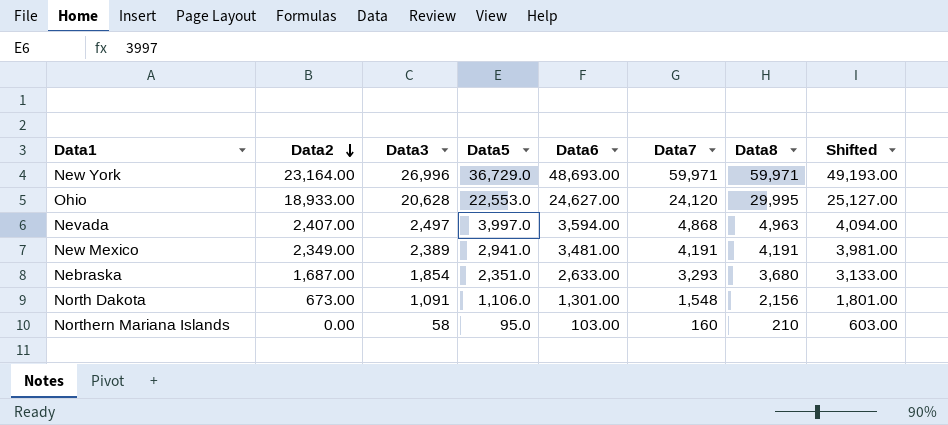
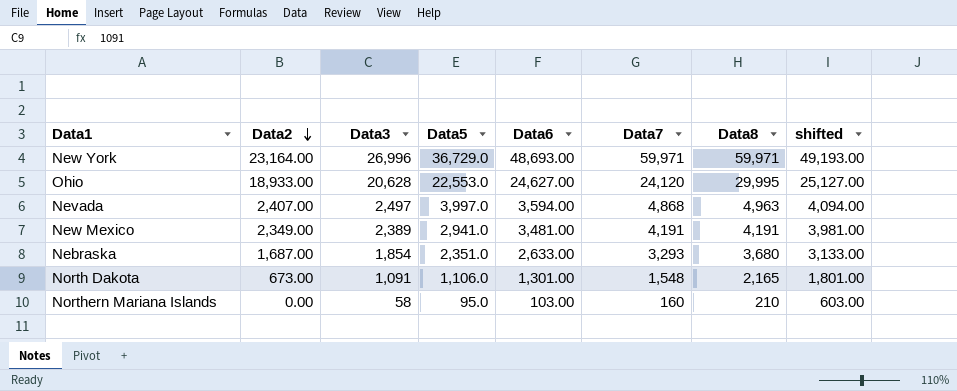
column name: Shifted -> shifted
North Dakota | Data8: 2,156 -> 2,165

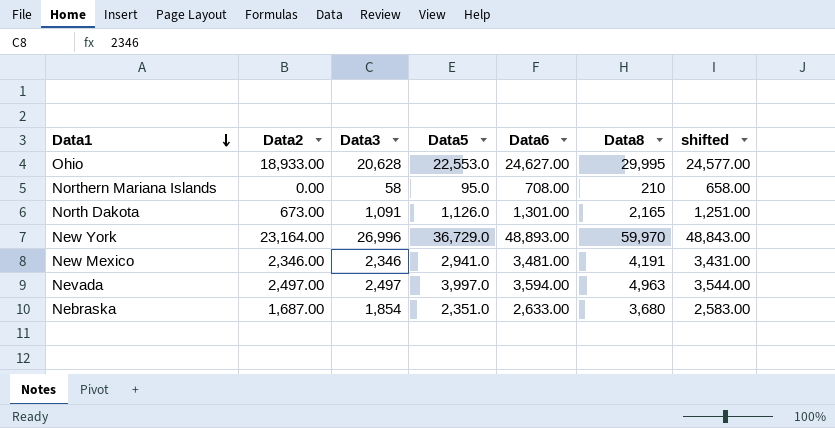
row order: Data2 descending -> Data1 descending
column Data7 | position: 6 -> none
column shifted | formula: [Data6] + 500 -> [Data6] - 50
Northern Mariana Islands | Data6: 103.00 -> 708.00
North Dakota | Data5: 1,106.0 -> 1,126.0
New York | Data6: 48,693.00 -> 48,893.00
New York | Data8: 59,971 -> 59,970
New Mexico | Data2: 2,349.00 -> 2,346.00
New Mexico | Data3: 2,389 -> 2,346
Nevada | Data2: 2,407.00 -> 2,497.00

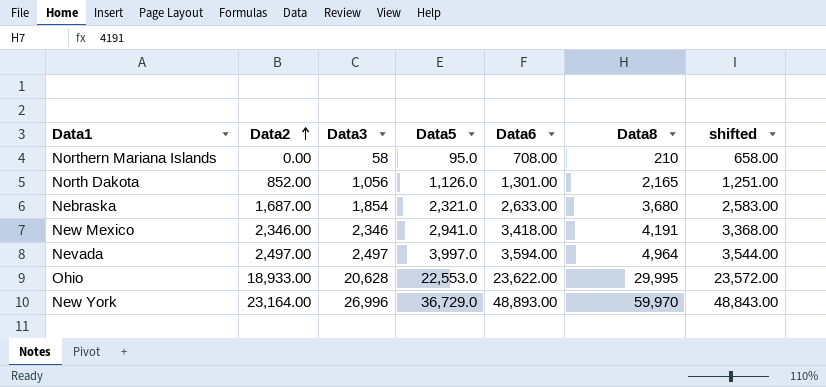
row order: Data1 descending -> Data2 ascending
North Dakota | Data2: 673.00 -> 852.00
North Dakota | Data3: 1,091 -> 1,056
Nebraska | Data5: 2,351.0 -> 2,321.0
New Mexico | Data6: 3,481.00 -> 3,418.00
New Mexico | shifted: 3,431.00 -> 3,368.00
Nevada | Data8: 4,963 -> 4,964
Ohio | Data6: 24,627.00 -> 23,622.00
Ohio | shifted: 24,577.00 -> 23,572.00

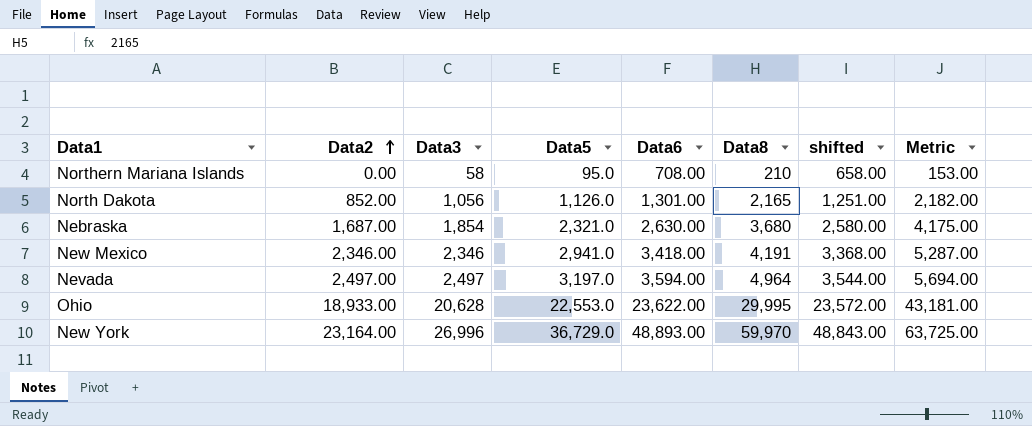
column Metric | formula: none -> [Data3] + [Data5]
Nebraska | Data6: 2,633.00 -> 2,630.00
Nebraska | shifted: 2,583.00 -> 2,580.00
Nevada | Data5: 3,997.0 -> 3,197.0

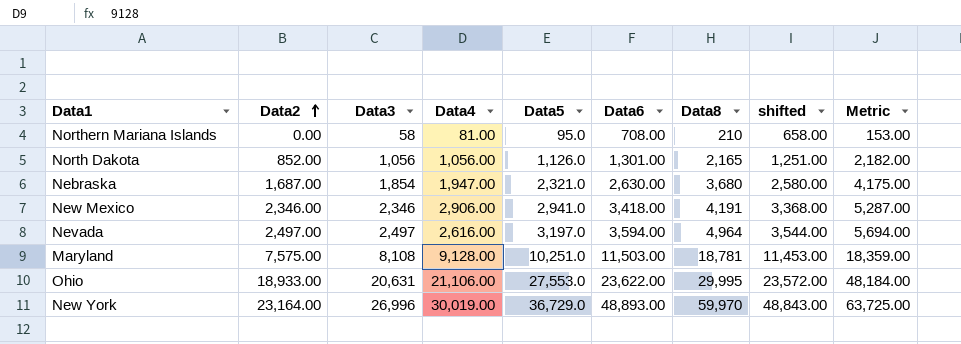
column Data4 | position: none -> 4
row Maryland: none -> 7,575.00 | 8,108 | 9,128.00 | 10,251.0 | 11,503.00 | 18,781 | 11,453.00 | 18,359.00
Ohio | Data3: 20,628 -> 20,631
Ohio | Data5: 22,553.0 -> 27,553.0
Ohio | Metric: 43,181.00 -> 48,184.00

